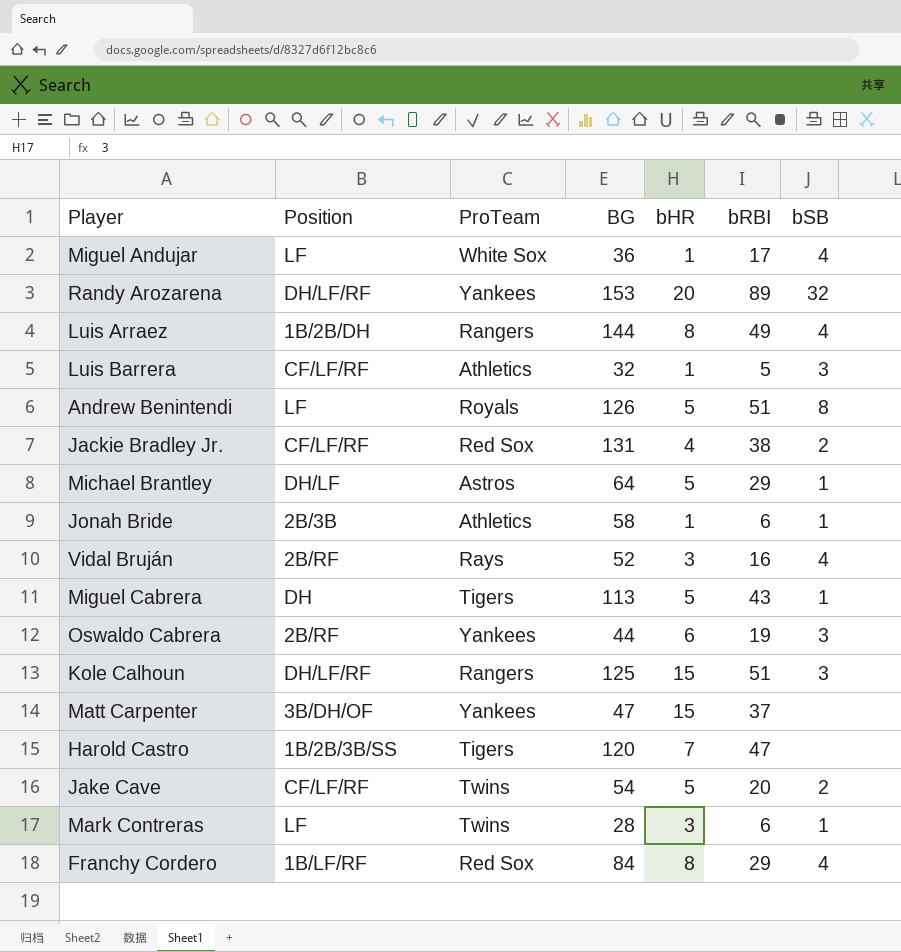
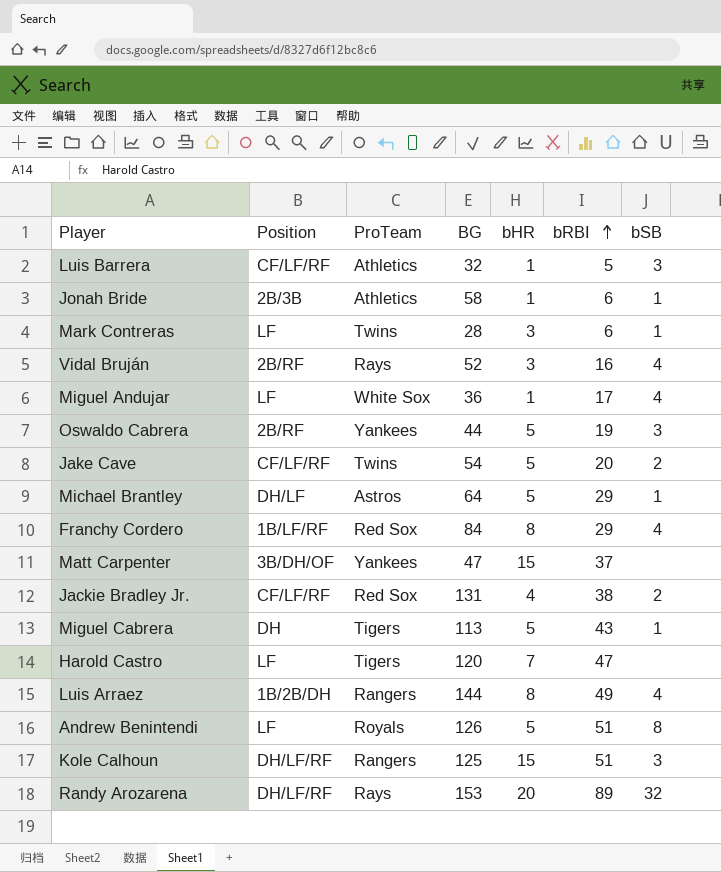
row order: none -> bRBI ascending
Oswaldo Cabrera | bHR: 6 -> 5
Harold Castro | Position: 1B/2B/3B/SS -> LF
Randy Arozarena | ProTeam: Yankees -> Rays

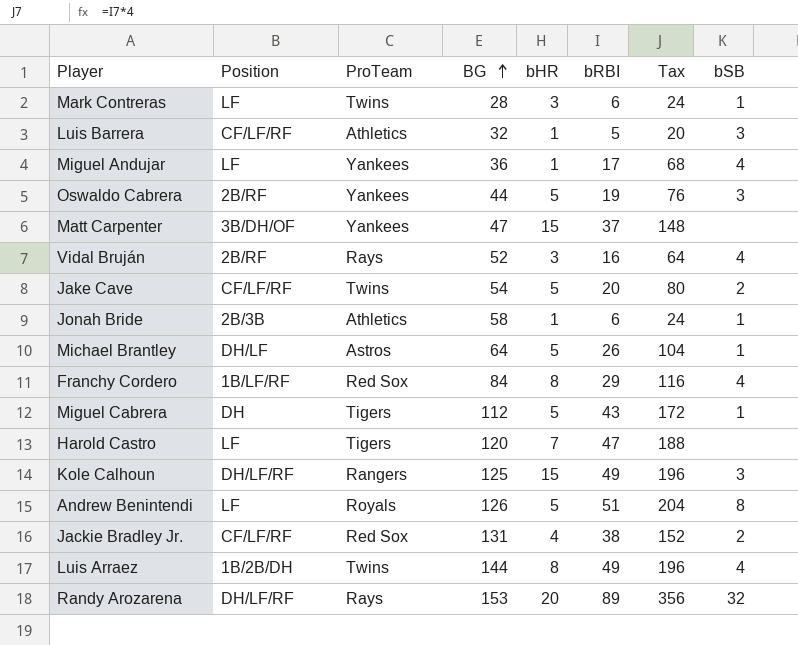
row order: bRBI ascending -> BG ascending
column Tax | formula: none -> [bRBI] * 4
Miguel Andujar | ProTeam: White Sox -> Yankees
Michael Brantley | bRBI: 29 -> 26
Miguel Cabrera | BG: 113 -> 112
Kole Calhoun | bRBI: 51 -> 49
Luis Arraez | ProTeam: Rangers -> Twins

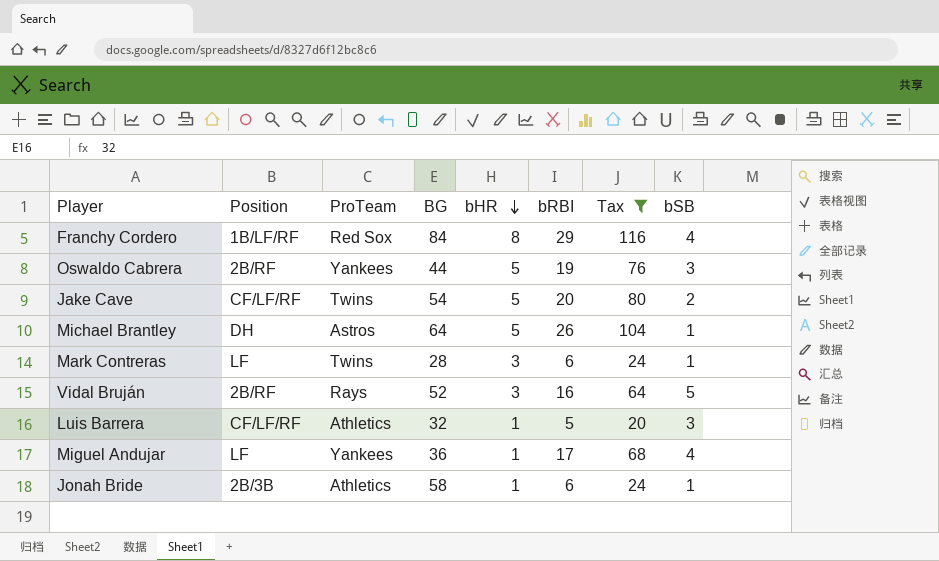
filter: none -> Tax <= 116
row order: BG ascending -> bHR descending
Michael Brantley | Position: DH/LF -> DH
Vidal Bruján | bSB: 4 -> 5

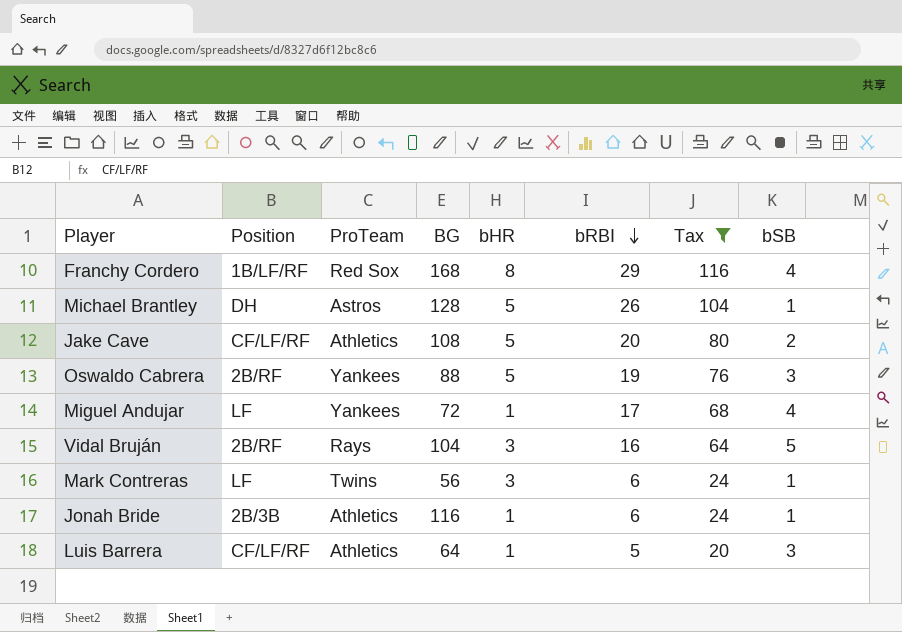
row order: bHR descending -> bRBI descending
Franchy Cordero | BG: 84 -> 168
Michael Brantley | BG: 64 -> 128
Jake Cave | ProTeam: Twins -> Athletics
Jake Cave | BG: 54 -> 108
Oswaldo Cabrera | BG: 44 -> 88
Miguel Andujar | BG: 36 -> 72
Vidal Bruján | BG: 52 -> 104
Mark Contreras | BG: 28 -> 56
Jonah Bride | BG: 58 -> 116
Luis Barrera | BG: 32 -> 64

